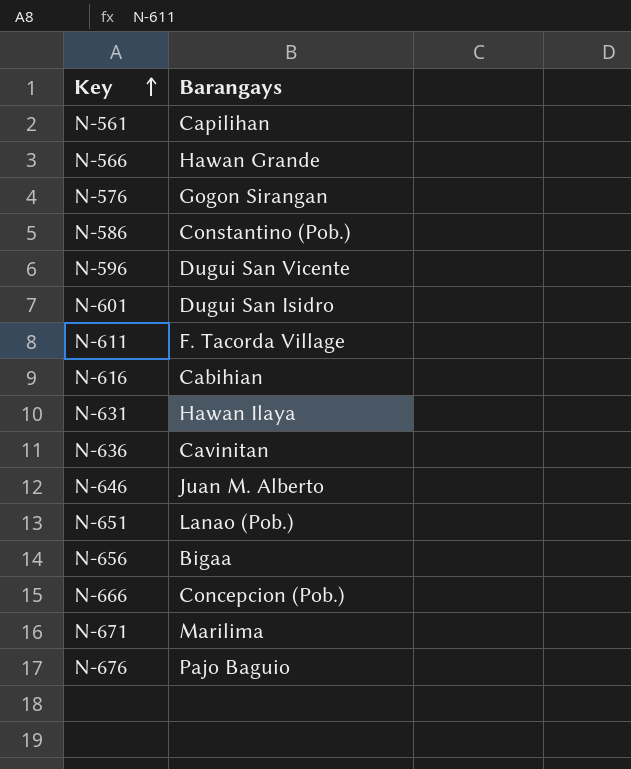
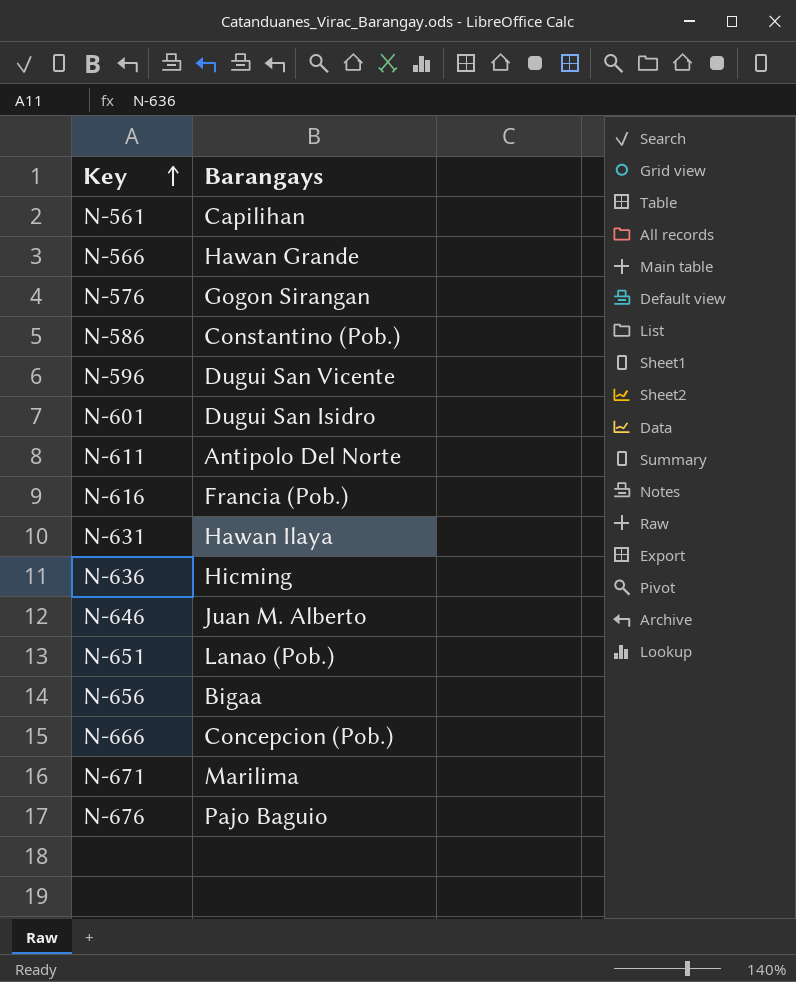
N-611 | Barangays: F. Tacorda Village -> Antipolo Del Norte
N-616 | Barangays: Cabihian -> Francia (Pob.)
N-636 | Barangays: Cavinitan -> Hicming

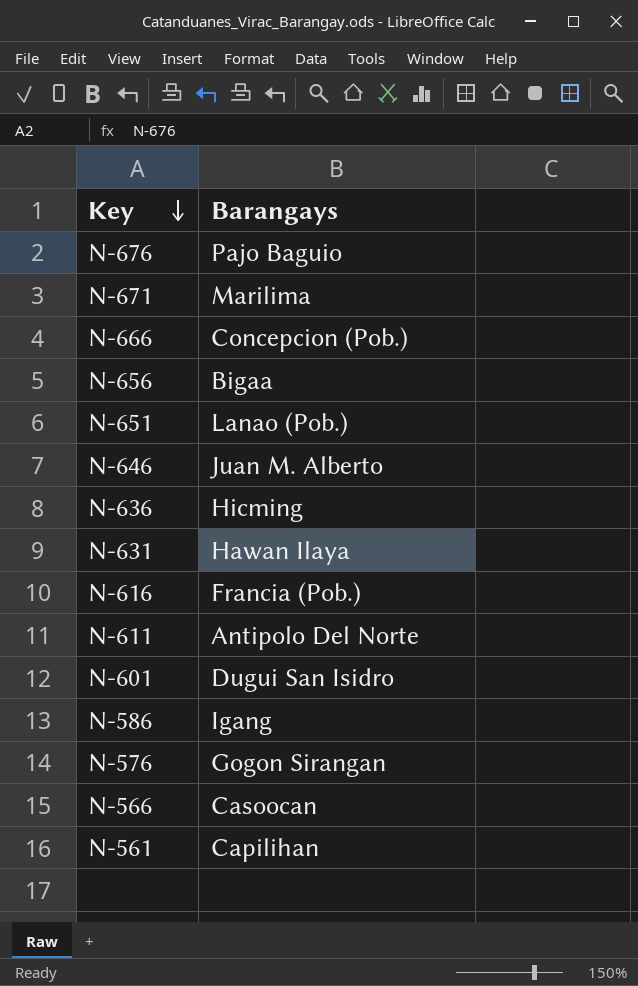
row order: Key ascending -> Key descending
row N-596: Dugui San Vicente -> none
N-586 | Barangays: Constantino (Pob.) -> Igang
N-566 | Barangays: Hawan Grande -> Casoocan

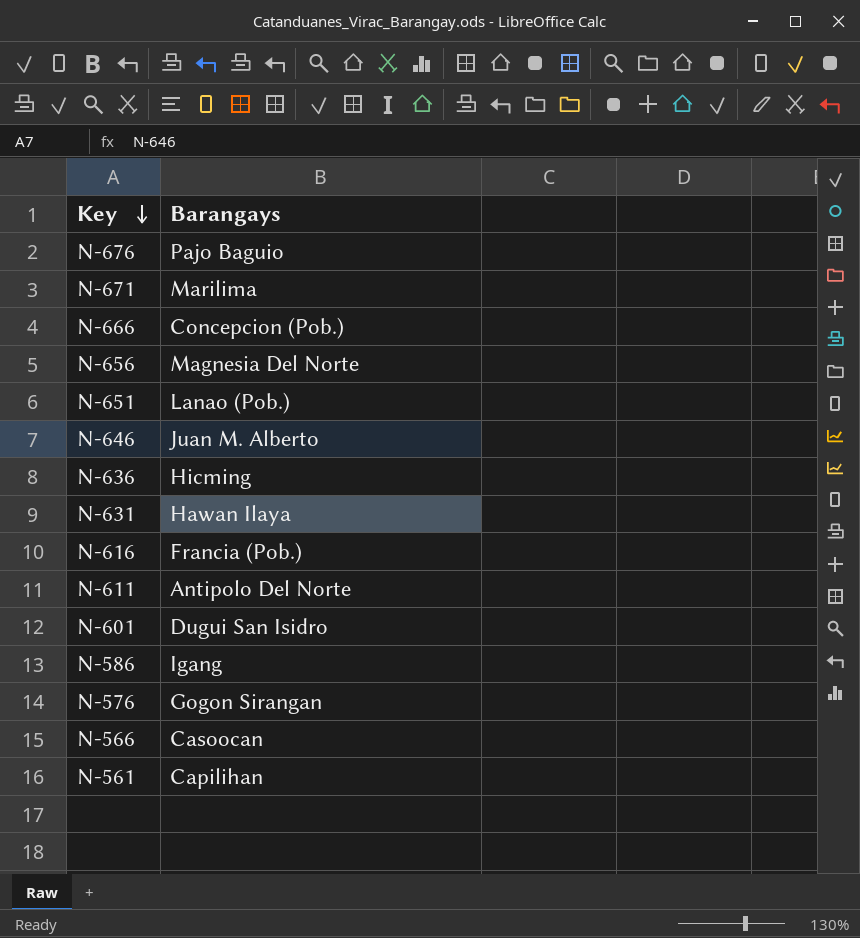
N-656 | Barangays: Bigaa -> Magnesia Del Norte

